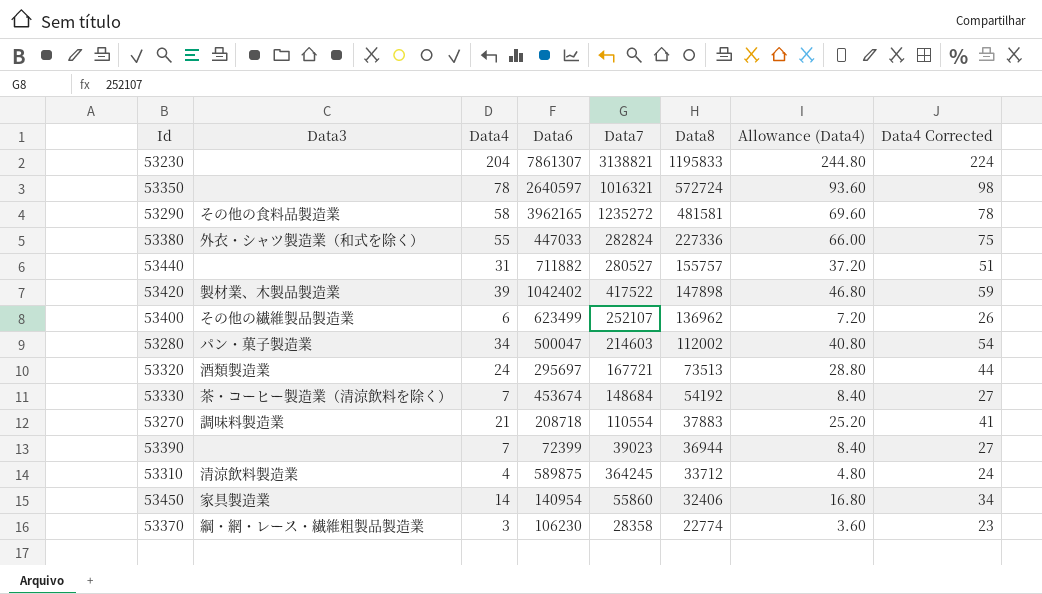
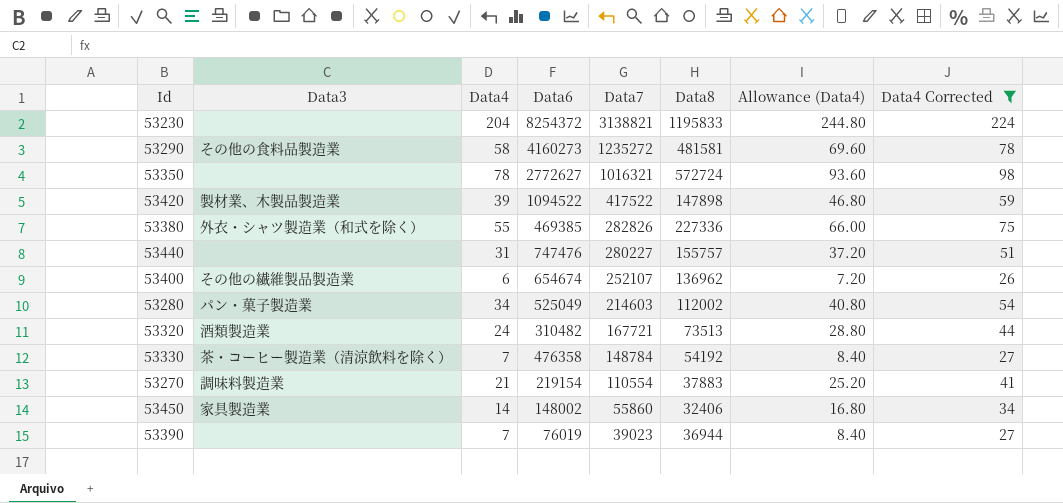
filter: none -> Data4 Corrected >= 26
row order: Data8 descending -> Data7 descending
53230 | Data6: 7861307 -> 8254372
53290 | Data6: 3962165 -> 4160273
53350 | Data6: 2640597 -> 2772627
53420 | Data6: 1042402 -> 1094522
53380 | Data6: 447033 -> 469385
53380 | Data7: 282824 -> 282826
53440 | Data6: 711882 -> 747476
53440 | Data7: 280527 -> 280227
53400 | Data6: 623499 -> 654674
53280 | Data6: 500047 -> 525049
53320 | Data6: 295697 -> 310482
53330 | Data6: 453674 -> 476358
53330 | Data7: 148684 -> 148784
53270 | Data6: 208718 -> 219154
53450 | Data6: 140954 -> 148002
53390 | Data6: 72399 -> 76019

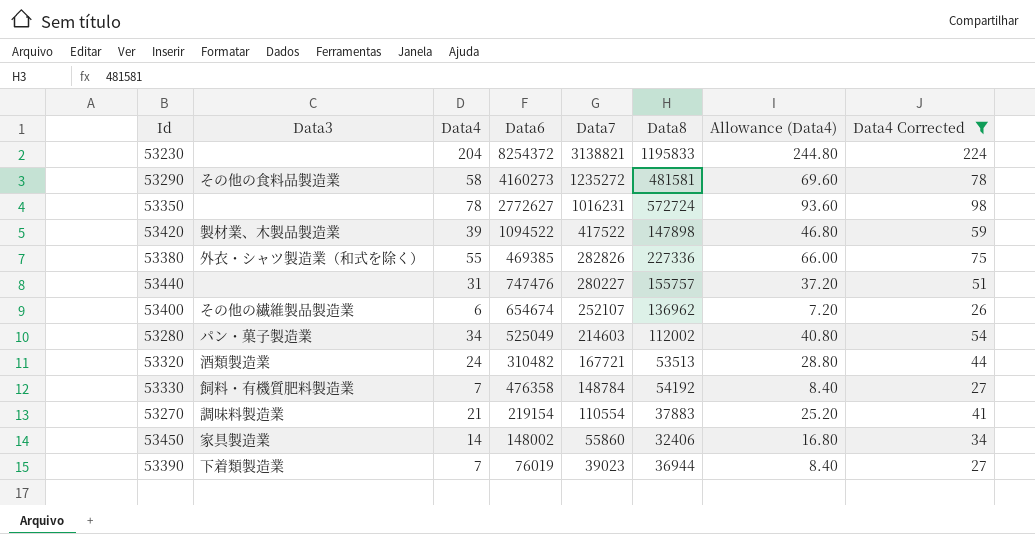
53350 | Data7: 1016321 -> 1016231
53320 | Data8: 73513 -> 53513
53330 | Data3: 茶・コーヒー製造業（清涼飲料を除く） -> 飼料・有機質肥料製造業
53390 | Data3: none -> 下着類製造業

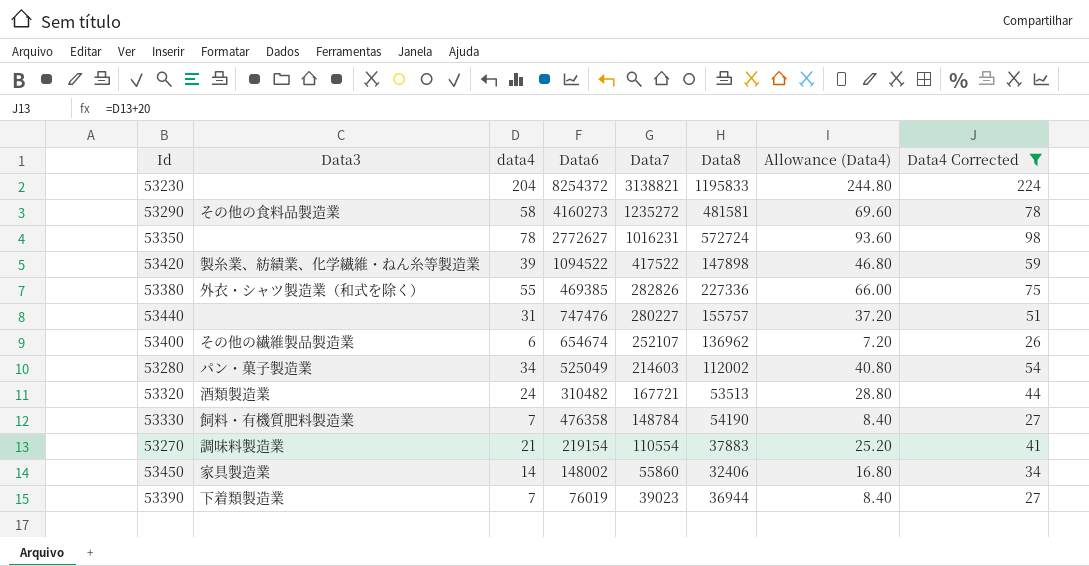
column name: Data4 -> data4
53420 | Data3: 製材業、木製品製造業 -> 製糸業、紡績業、化学繊維・ねん糸等製造業
53330 | Data8: 54192 -> 54190

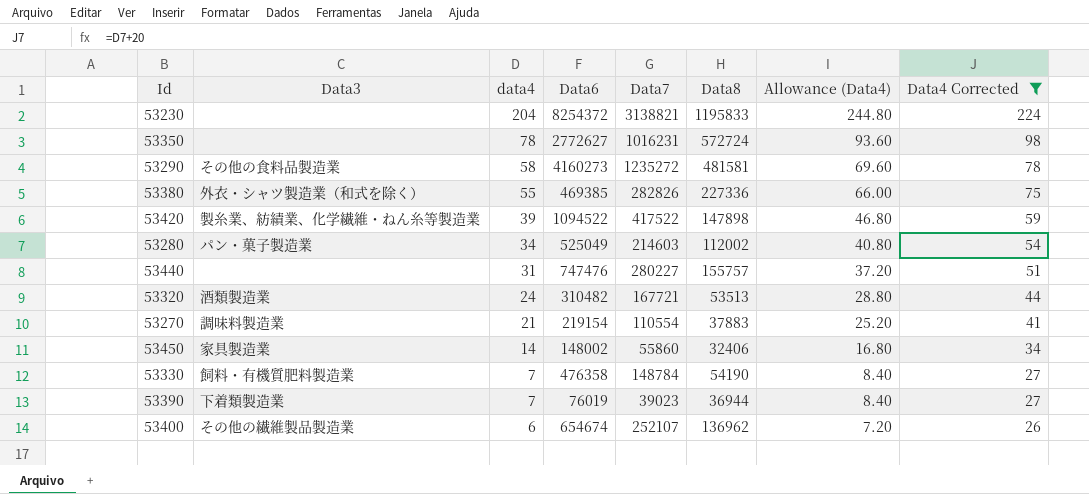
row order: Data7 descending -> data4 descending

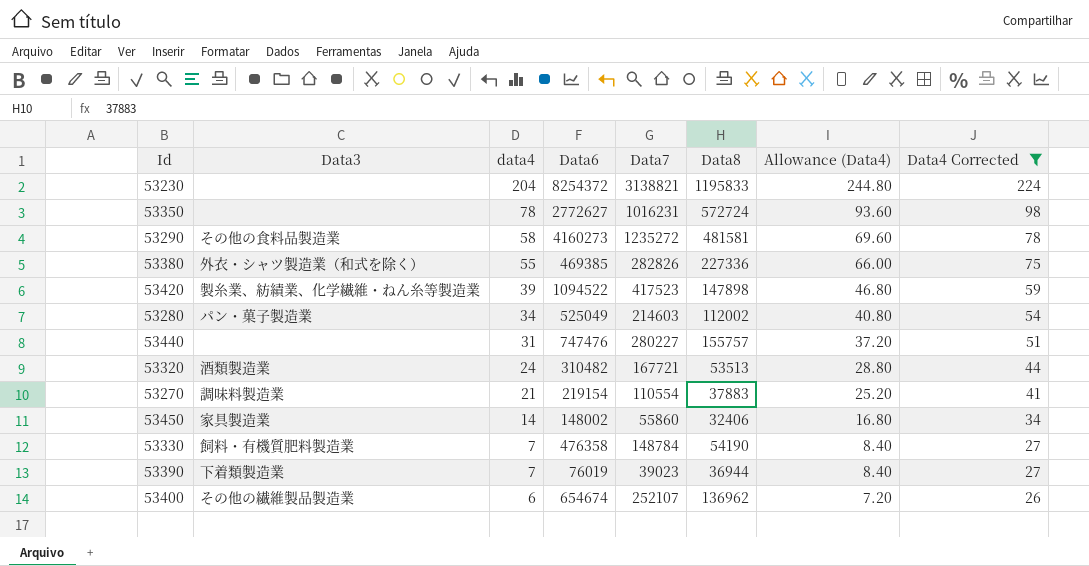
53420 | Data7: 417522 -> 417523

